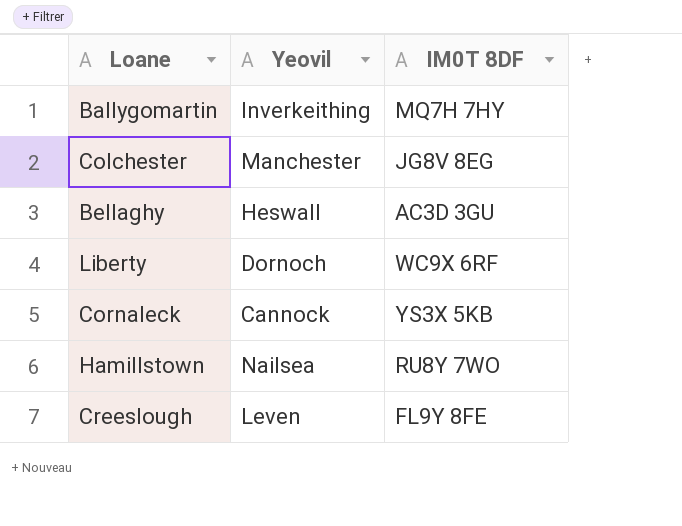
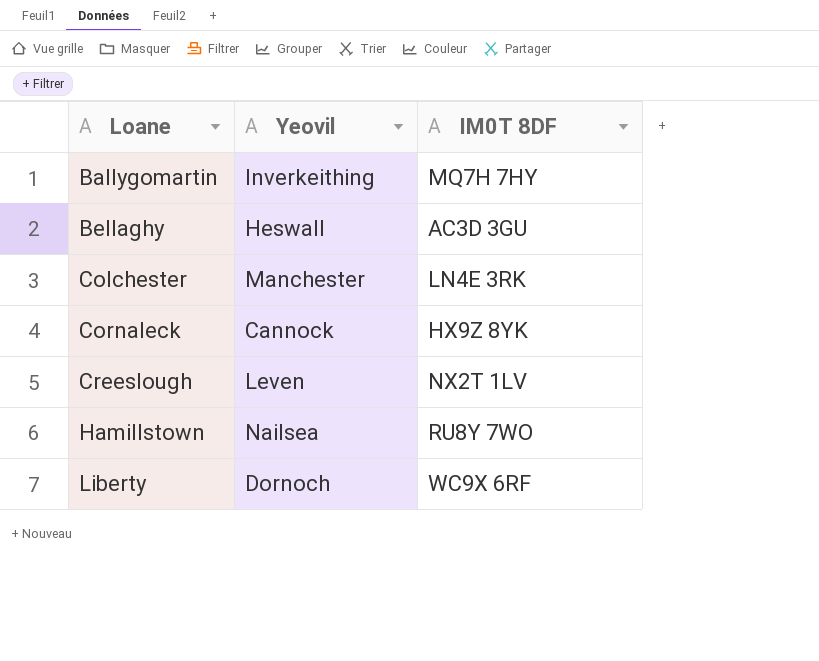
row order: none -> Loane ascending
Colchester | IM0T 8DF: JG8V 8EG -> LN4E 3RK
Cornaleck | IM0T 8DF: YS3X 5KB -> HX9Z 8YK
Creeslough | IM0T 8DF: FL9Y 8FE -> NX2T 1LV

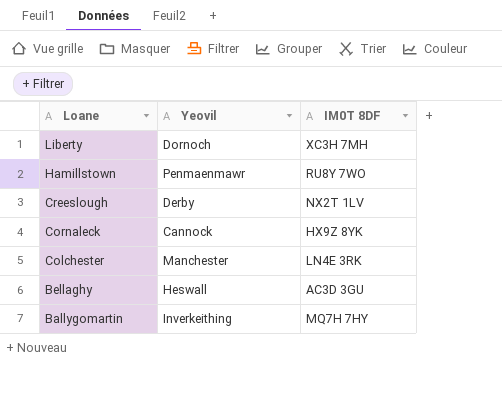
row order: Loane ascending -> Loane descending
Liberty | IM0T 8DF: WC9X 6RF -> XC3H 7MH
Hamillstown | Yeovil: Nailsea -> Penmaenmawr
Creeslough | Yeovil: Leven -> Derby

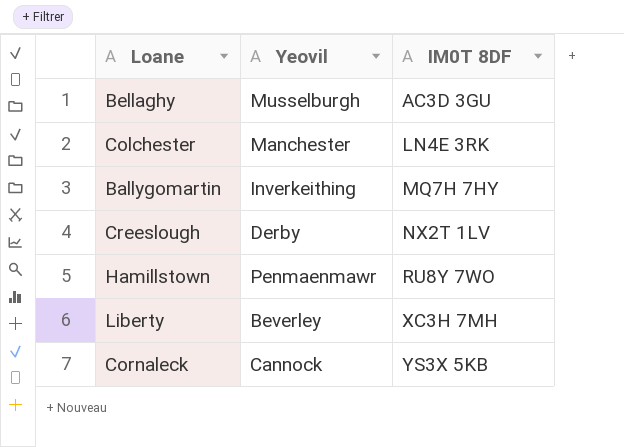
row order: Loane descending -> IM0T 8DF ascending
Bellaghy | Yeovil: Heswall -> Musselburgh
Liberty | Yeovil: Dornoch -> Beverley
Cornaleck | IM0T 8DF: HX9Z 8YK -> YS3X 5KB

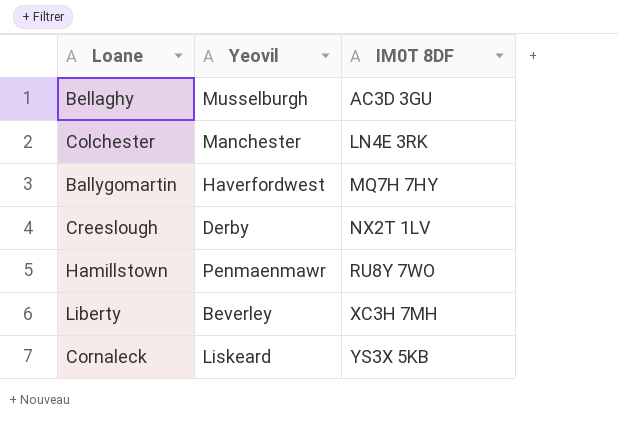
Ballygomartin | Yeovil: Inverkeithing -> Haverfordwest
Cornaleck | Yeovil: Cannock -> Liskeard

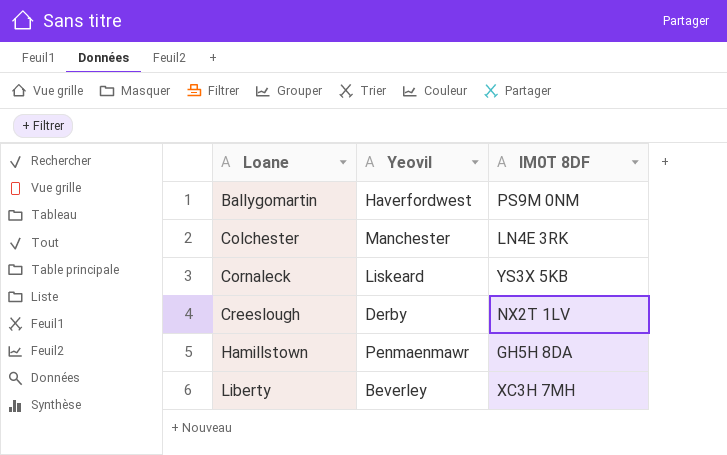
row order: IM0T 8DF ascending -> Loane ascending
row Bellaghy: Musselburgh | AC3D 3GU -> none
Ballygomartin | IM0T 8DF: MQ7H 7HY -> PS9M 0NM
Hamillstown | IM0T 8DF: RU8Y 7WO -> GH5H 8DA

